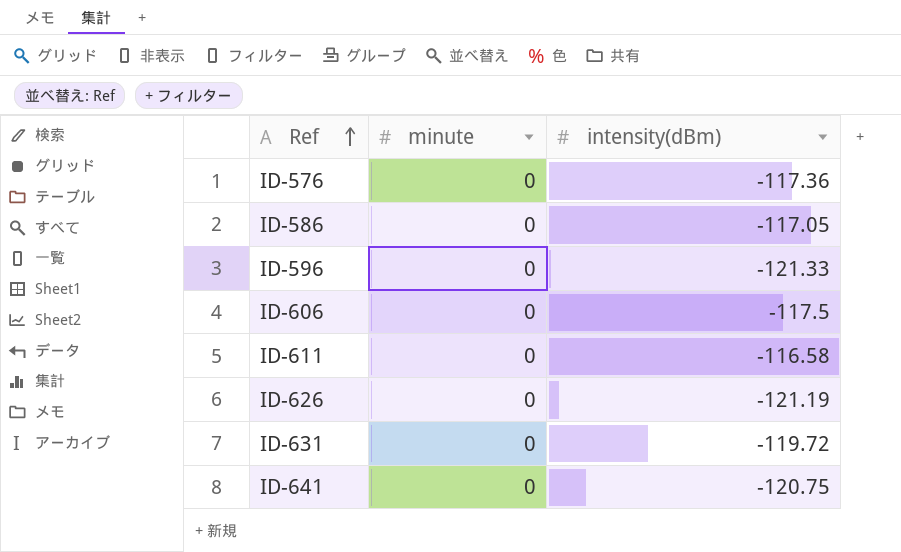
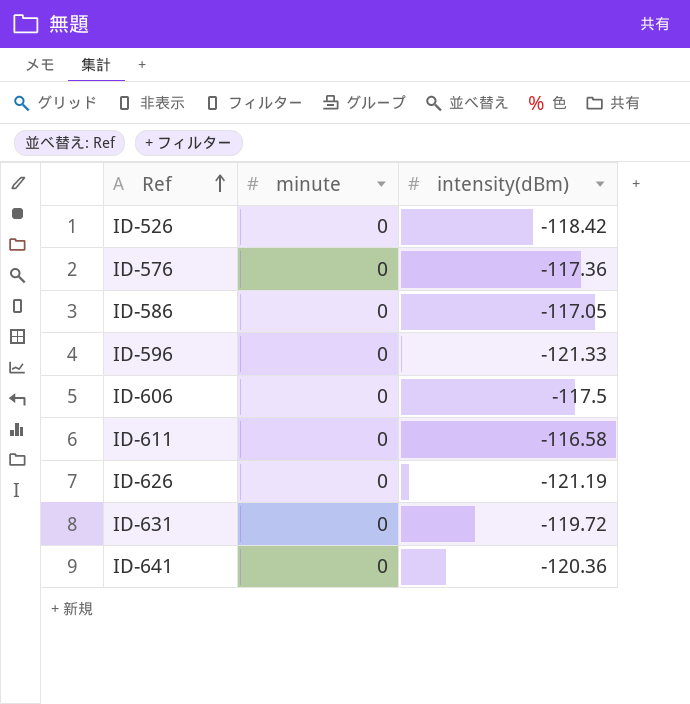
row ID-526: none -> 0 | -118.42
ID-641 | intensity(dBm): -120.75 -> -120.36

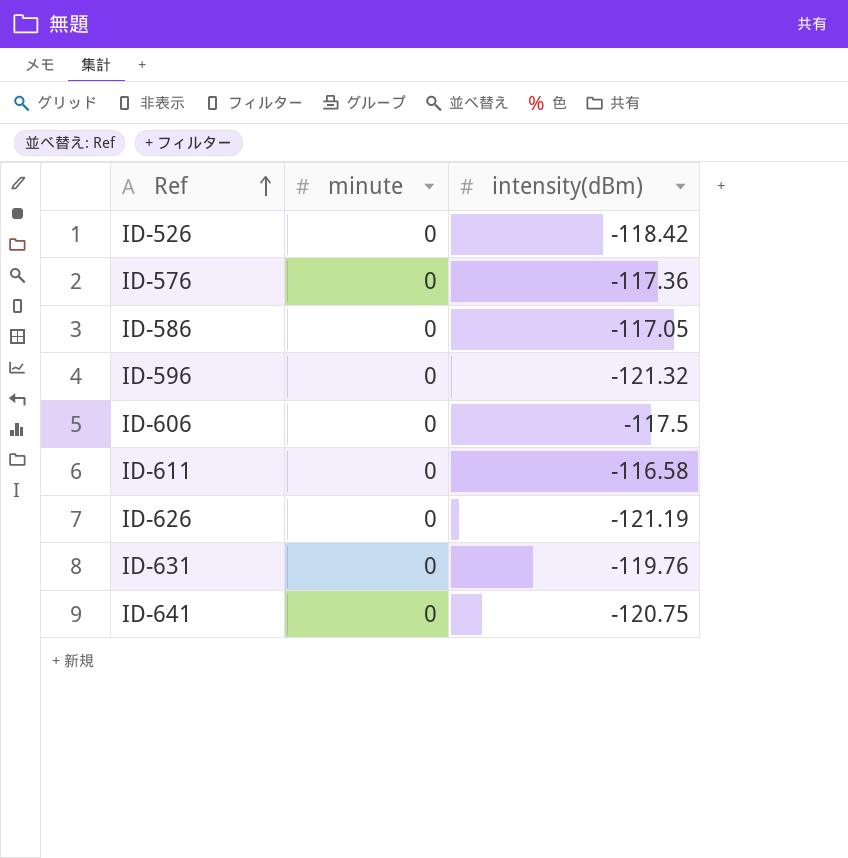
ID-596 | intensity(dBm): -121.33 -> -121.32
ID-631 | intensity(dBm): -119.72 -> -119.76
ID-641 | intensity(dBm): -120.36 -> -120.75

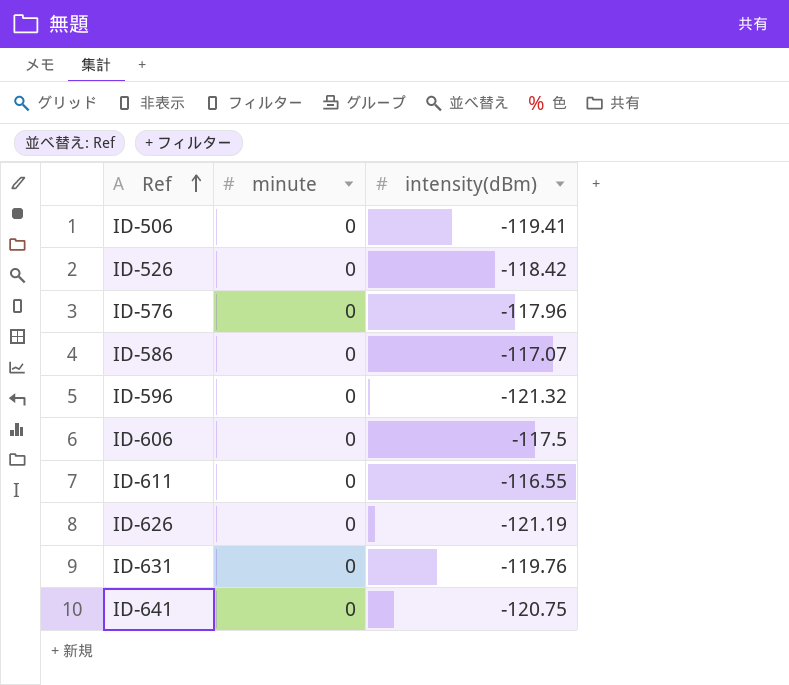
row ID-506: none -> 0 | -119.41
ID-576 | intensity(dBm): -117.36 -> -117.96
ID-586 | intensity(dBm): -117.05 -> -117.07
ID-611 | intensity(dBm): -116.58 -> -116.55

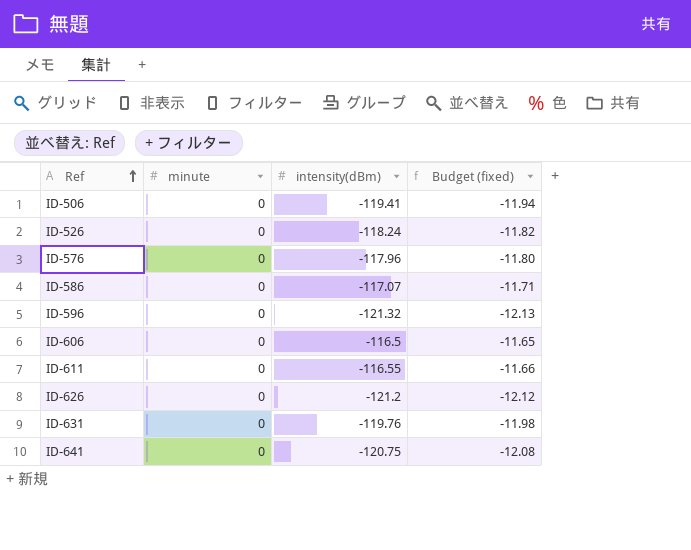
column Budget (fixed) | formula: none -> [intensity(dBm)] * 0.1
ID-526 | intensity(dBm): -118.42 -> -118.24
ID-606 | intensity(dBm): -117.5 -> -116.5
ID-626 | intensity(dBm): -121.19 -> -121.2

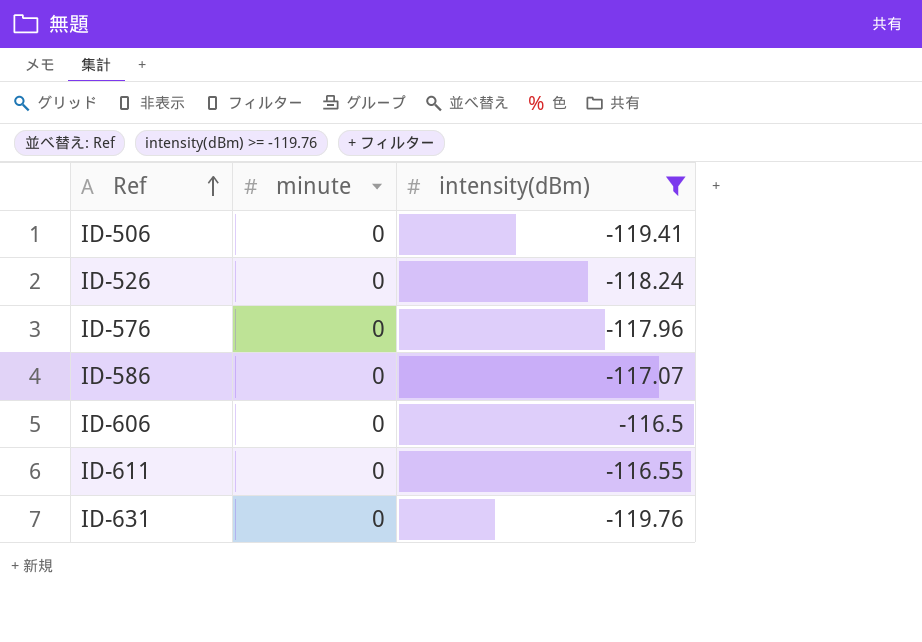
filter: none -> intensity(dBm) >= -119.76
column Budget (fixed) | formula: [intensity(dBm)] * 0.1 -> none

